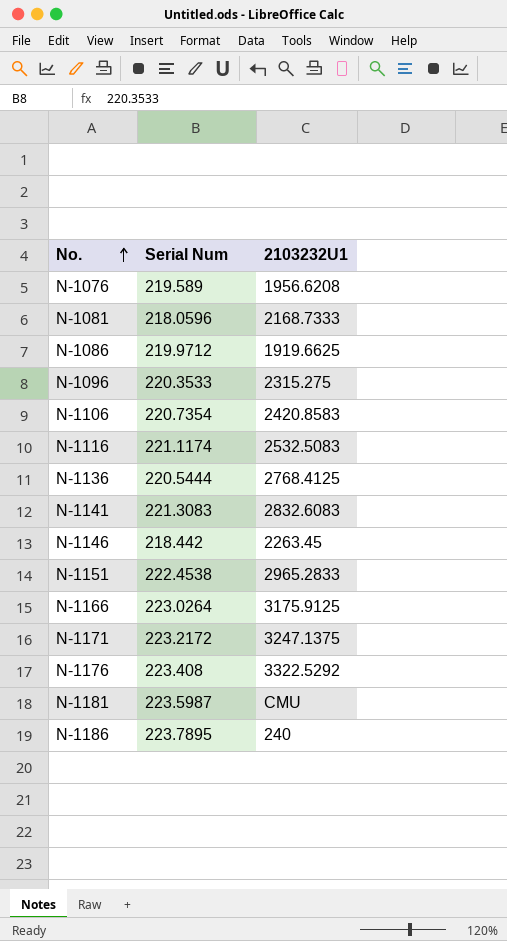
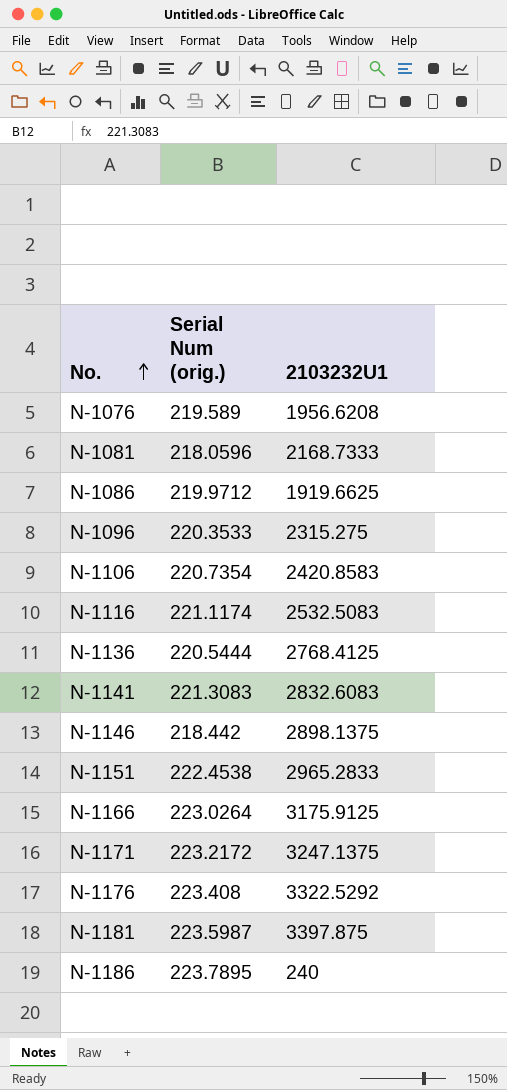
column name: Serial Num -> Serial Num (orig.)
N-1146 | 2103232U1: 2263.45 -> 2898.1375
N-1181 | 2103232U1: CMU -> 3397.875

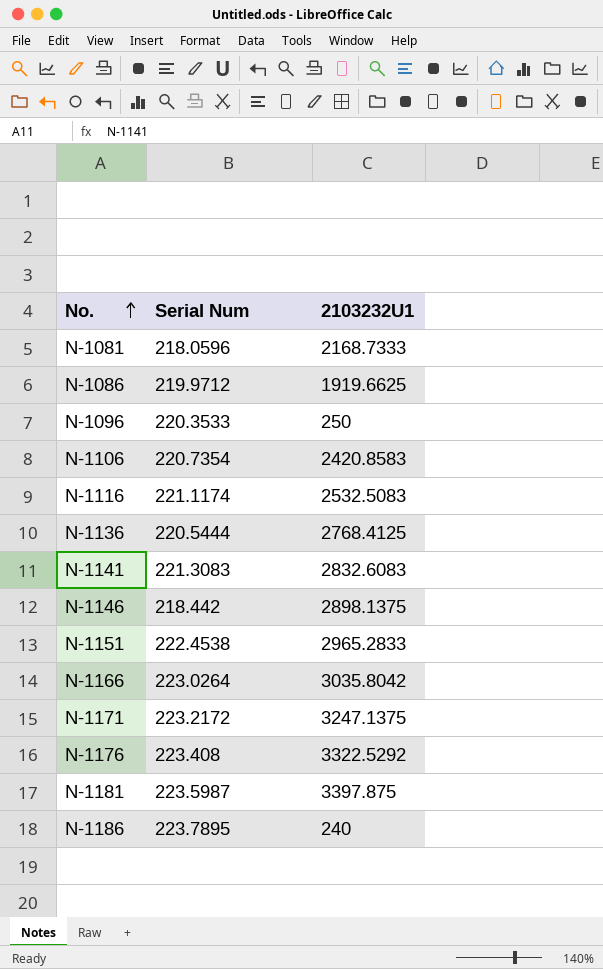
column name: Serial Num (orig.) -> Serial Num
row N-1076: 219.589 | 1956.6208 -> none
N-1096 | 2103232U1: 2315.275 -> 250
N-1166 | 2103232U1: 3175.9125 -> 3035.8042

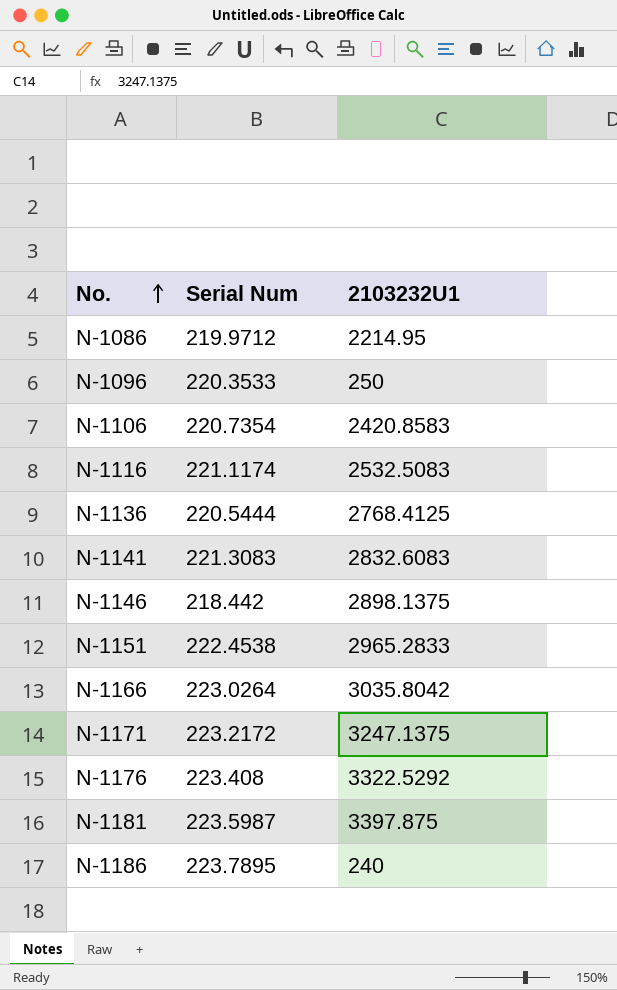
row N-1081: 218.0596 | 2168.7333 -> none
N-1086 | 2103232U1: 1919.6625 -> 2214.95

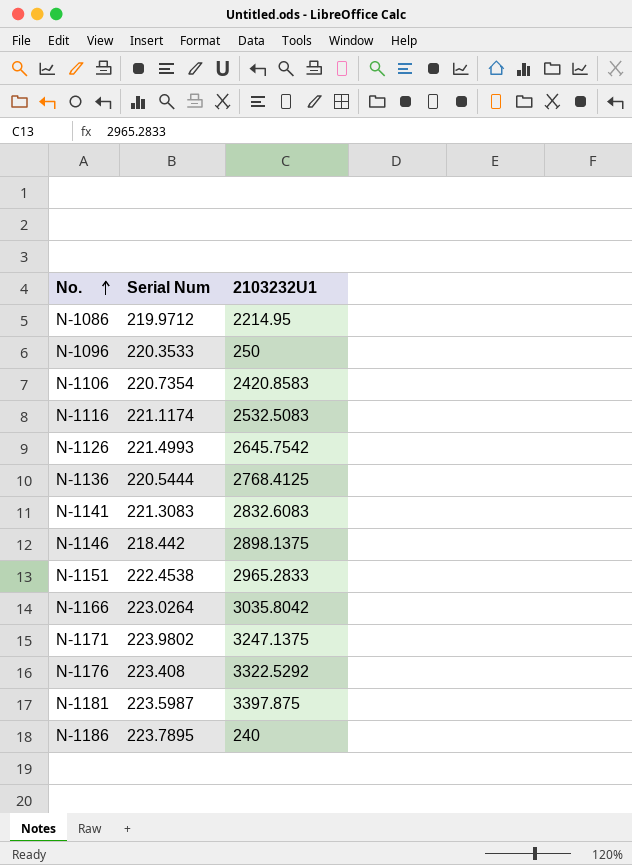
row N-1126: none -> 221.4993 | 2645.7542
N-1171 | Serial Num: 223.2172 -> 223.9802

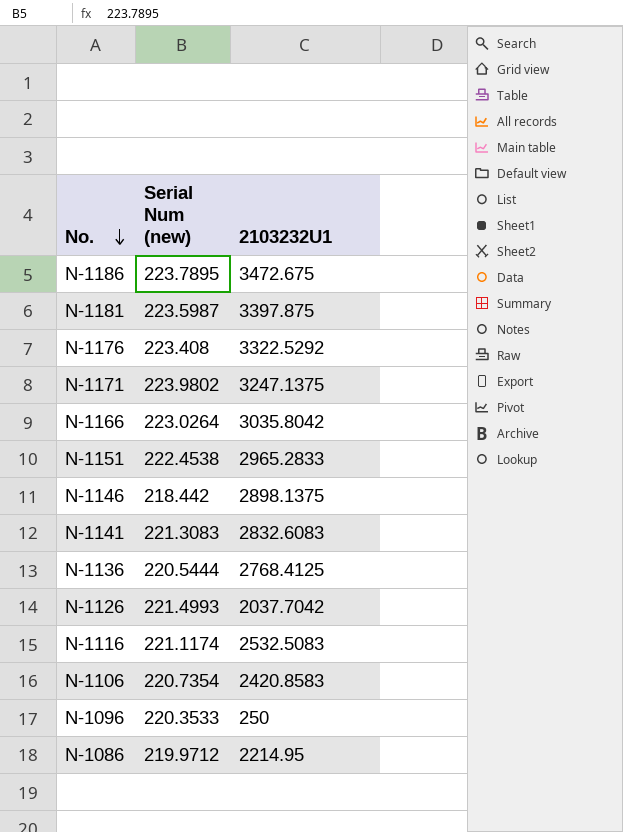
row order: No. ascending -> No. descending
column name: Serial Num -> Serial Num (new)
N-1186 | 2103232U1: 240 -> 3472.675
N-1126 | 2103232U1: 2645.7542 -> 2037.7042

